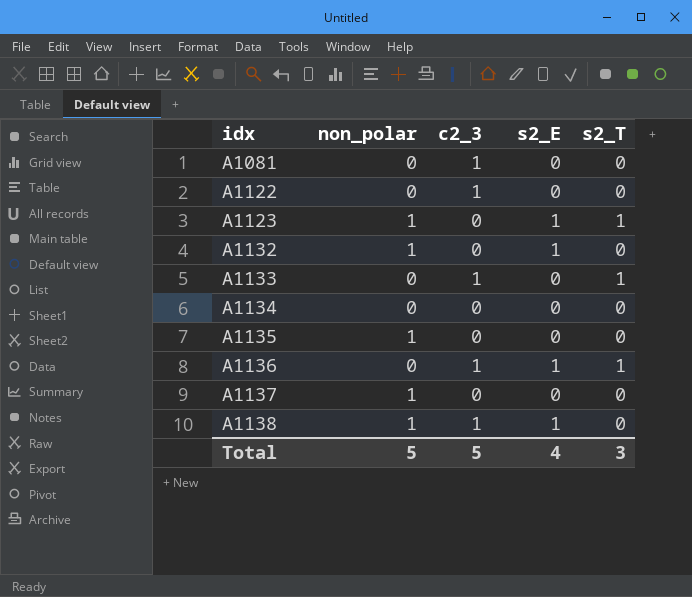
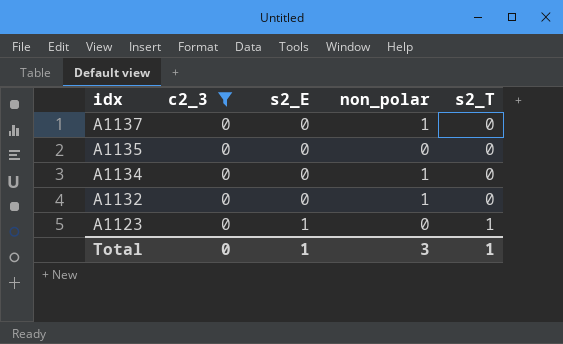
filter: none -> c2_3 = 0
row order: idx ascending -> idx descending
column non_polar | position: 2 -> 4
A1135 | non_polar: 1 -> 0
A1134 | non_polar: 0 -> 1
A1132 | s2_E: 1 -> 0
A1123 | non_polar: 1 -> 0
Total | c2_3: 5 -> 0
Total | s2_E: 4 -> 1
Total | non_polar: 5 -> 3
Total | s2_T: 3 -> 1

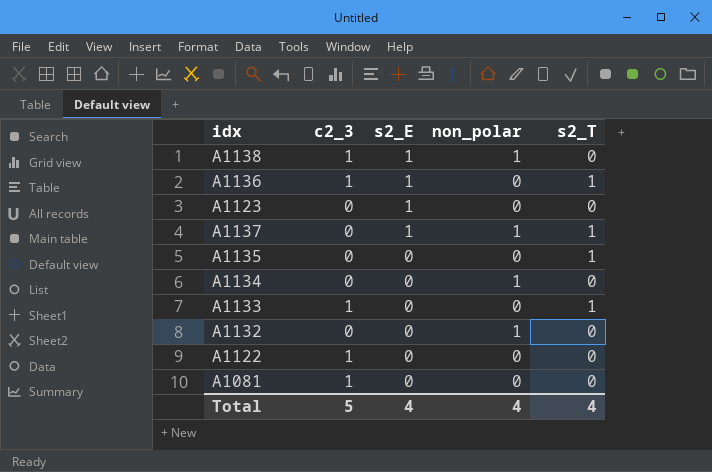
filter: c2_3 = 0 -> none
row order: idx descending -> s2_E descending
A1123 | s2_T: 1 -> 0
A1137 | s2_E: 0 -> 1
A1137 | s2_T: 0 -> 1
A1135 | s2_T: 0 -> 1
Total | c2_3: 0 -> 5
Total | s2_E: 1 -> 4
Total | non_polar: 3 -> 4
Total | s2_T: 1 -> 4

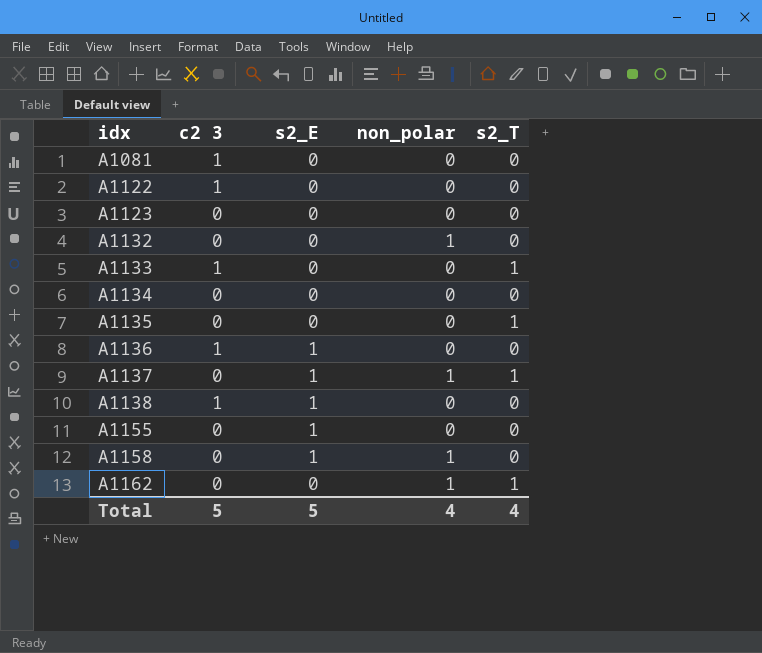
row order: s2_E descending -> idx ascending
column name: c2_3 -> c2 3
A1123 | s2_E: 1 -> 0
A1134 | non_polar: 1 -> 0
A1136 | s2_T: 1 -> 0
A1138 | non_polar: 1 -> 0
row A1155: none -> 0 | 1 | 0 | 0
row A1158: none -> 0 | 1 | 1 | 0
row A1162: none -> 0 | 0 | 1 | 1
Total | s2_E: 4 -> 5

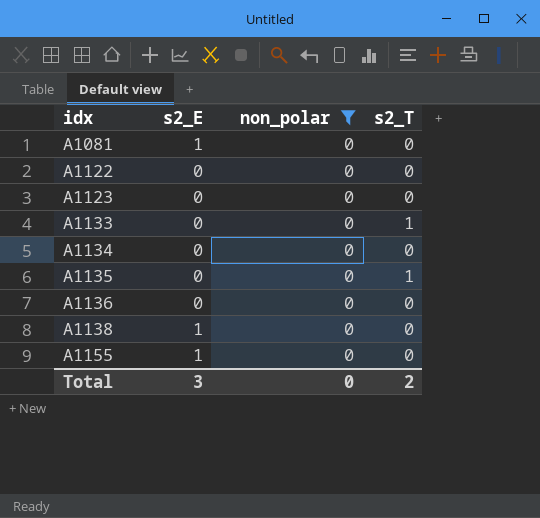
filter: none -> non_polar = 0
column c2 3 | position: 2 -> none
A1081 | s2_E: 0 -> 1
A1136 | s2_E: 1 -> 0
Total | s2_E: 5 -> 3
Total | non_polar: 4 -> 0
Total | s2_T: 4 -> 2

